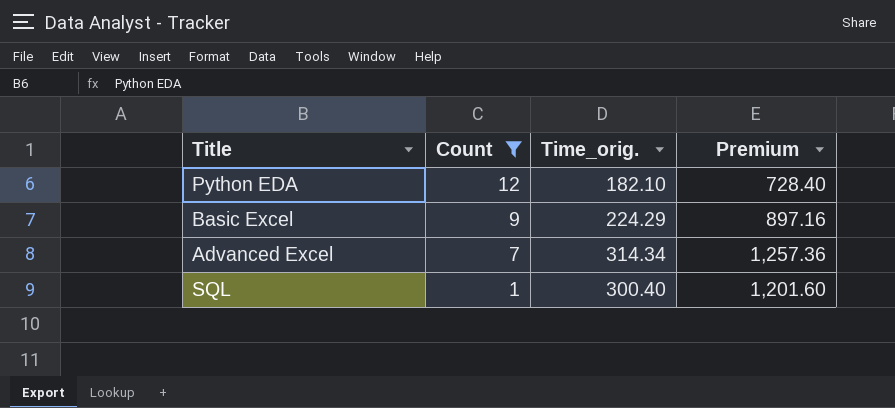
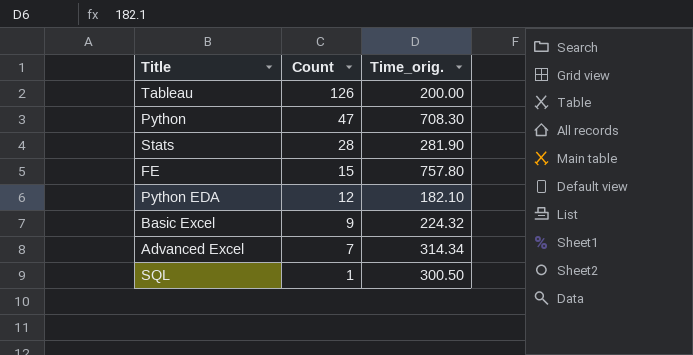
filter: Count <= 12 -> none
column Premium | formula: [Time_orig.] * 4 -> none
Basic Excel | Time_orig.: 224.29 -> 224.32
SQL | Time_orig.: 300.40 -> 300.50

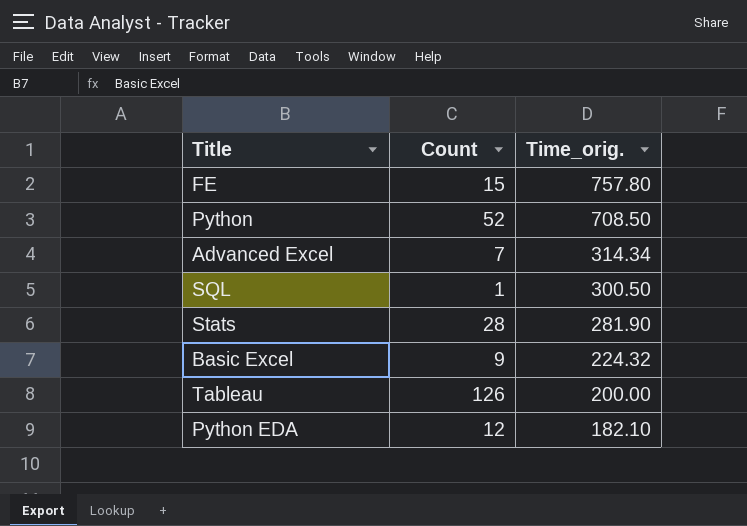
row order: Count descending -> Time_orig. descending
Python | Count: 47 -> 52
Python | Time_orig.: 708.30 -> 708.50

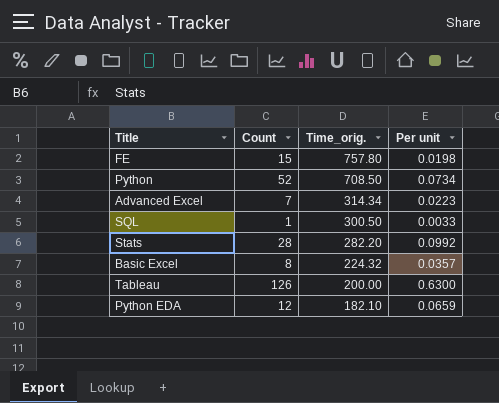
column Per unit | formula: none -> [Count] / [Time_orig.]
Stats | Time_orig.: 281.90 -> 282.20
Basic Excel | Count: 9 -> 8

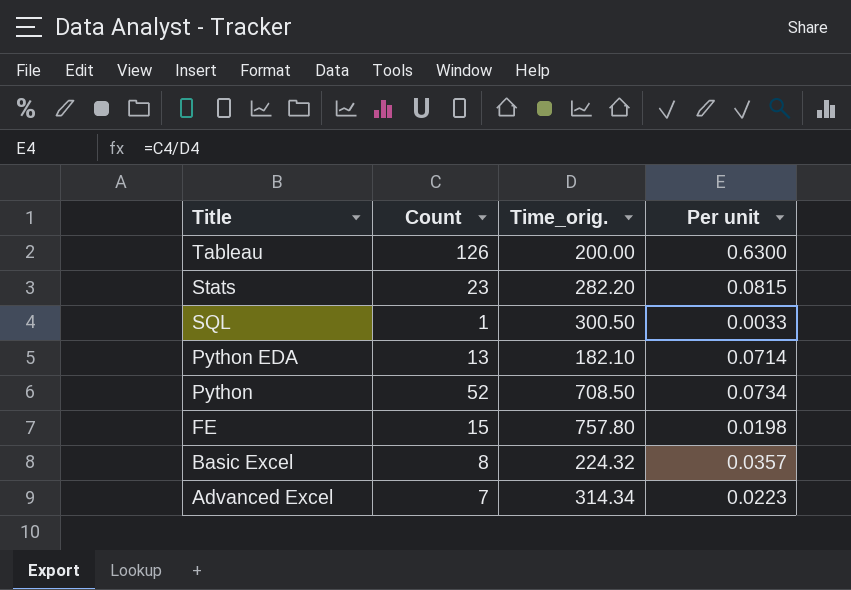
row order: Time_orig. descending -> Title descending
Stats | Count: 28 -> 23
Stats | Per unit: 0.0992 -> 0.0815
Python EDA | Count: 12 -> 13
Python EDA | Per unit: 0.0659 -> 0.0714

